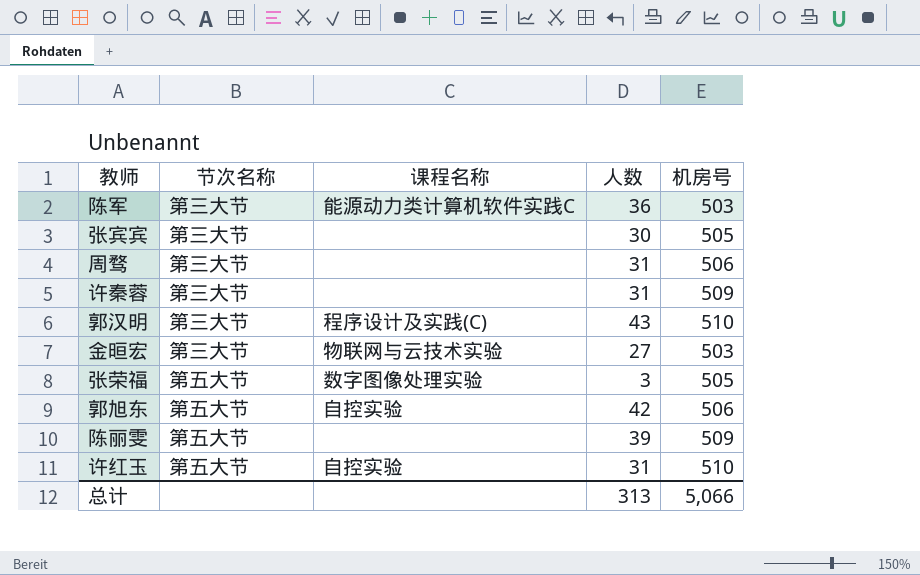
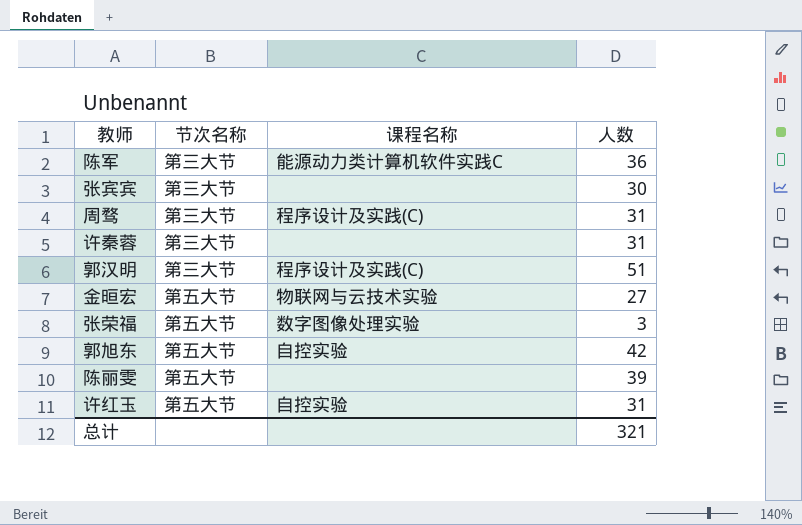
column 机房号 | position: 5 -> none
周骛 | 课程名称: none -> 程序设计及实践(C)
郭汉明 | 人数: 43 -> 51
金晅宏 | 节次名称: 第三大节 -> 第五大节
总计 | 人数: 313 -> 321

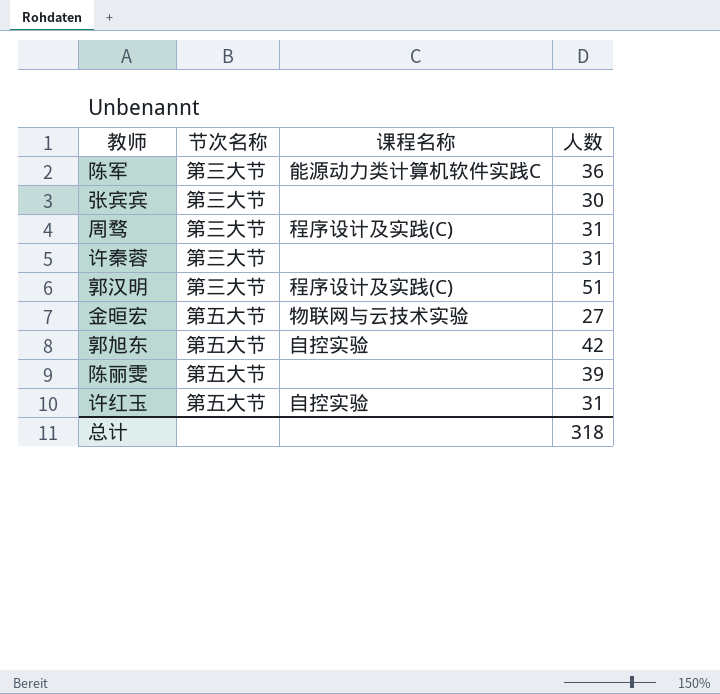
row 张荣福: 第五大节 | 数字图像处理实验 | 3 -> none
总计 | 人数: 321 -> 318

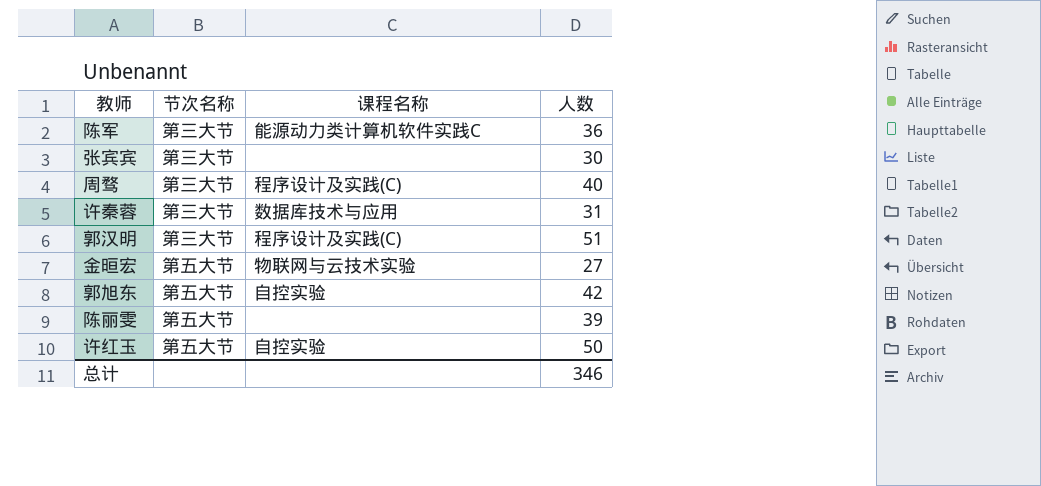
周骛 | 人数: 31 -> 40
许秦蓉 | 课程名称: none -> 数据库技术与应用
许红玉 | 人数: 31 -> 50
总计 | 人数: 318 -> 346

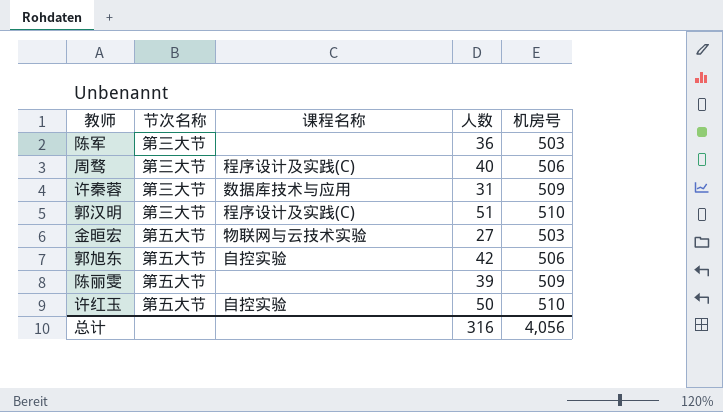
column 机房号 | position: none -> 5
row 张宾宾: 第三大节 | none | 30 -> none
陈军 | 课程名称: 能源动力类计算机软件实践C -> none
总计 | 人数: 346 -> 316

